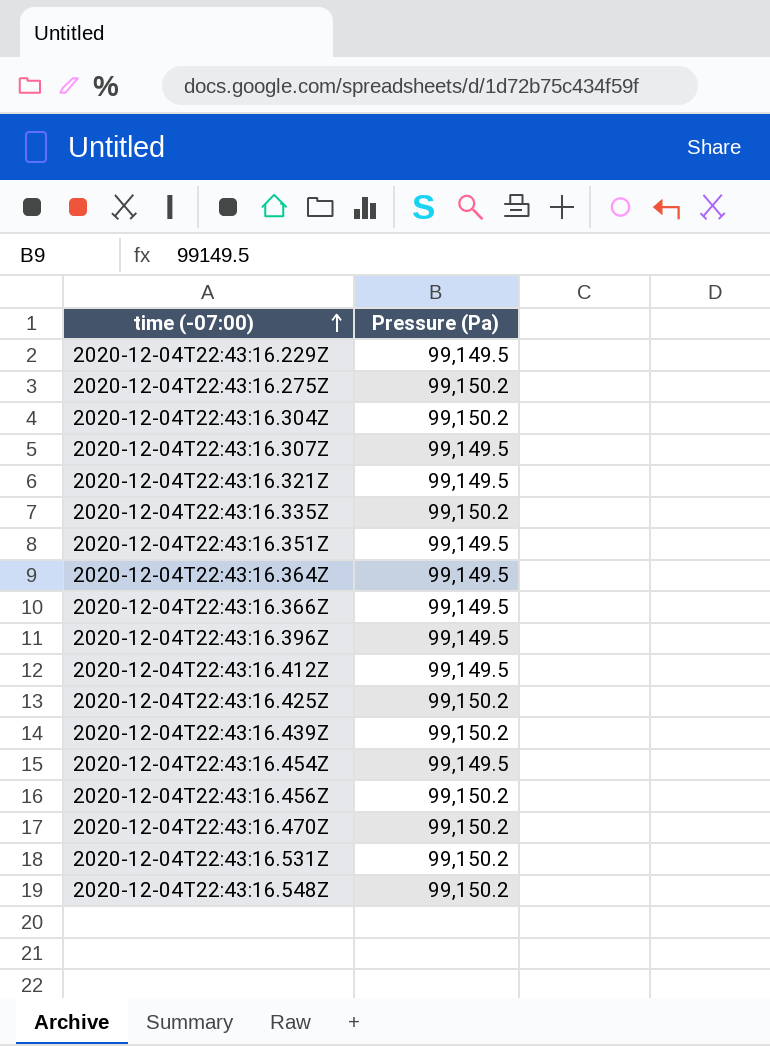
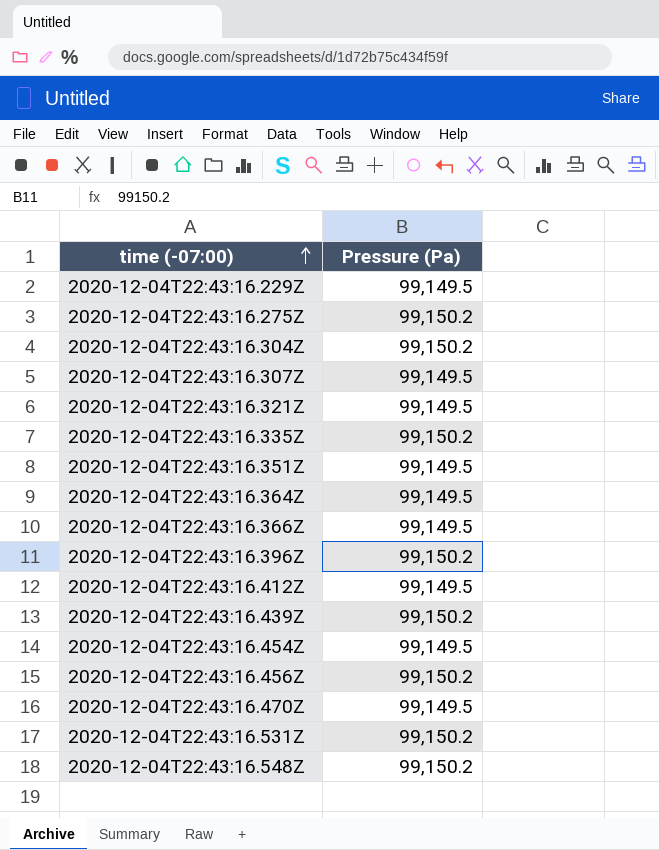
row 2020-12-04T22:43:16.425Z: 99,150.2 -> none
2020-12-04T22:43:16.396Z | Pressure (Pa): 99,149.5 -> 99,150.2
2020-12-04T22:43:16.470Z | Pressure (Pa): 99,150.2 -> 99,149.5

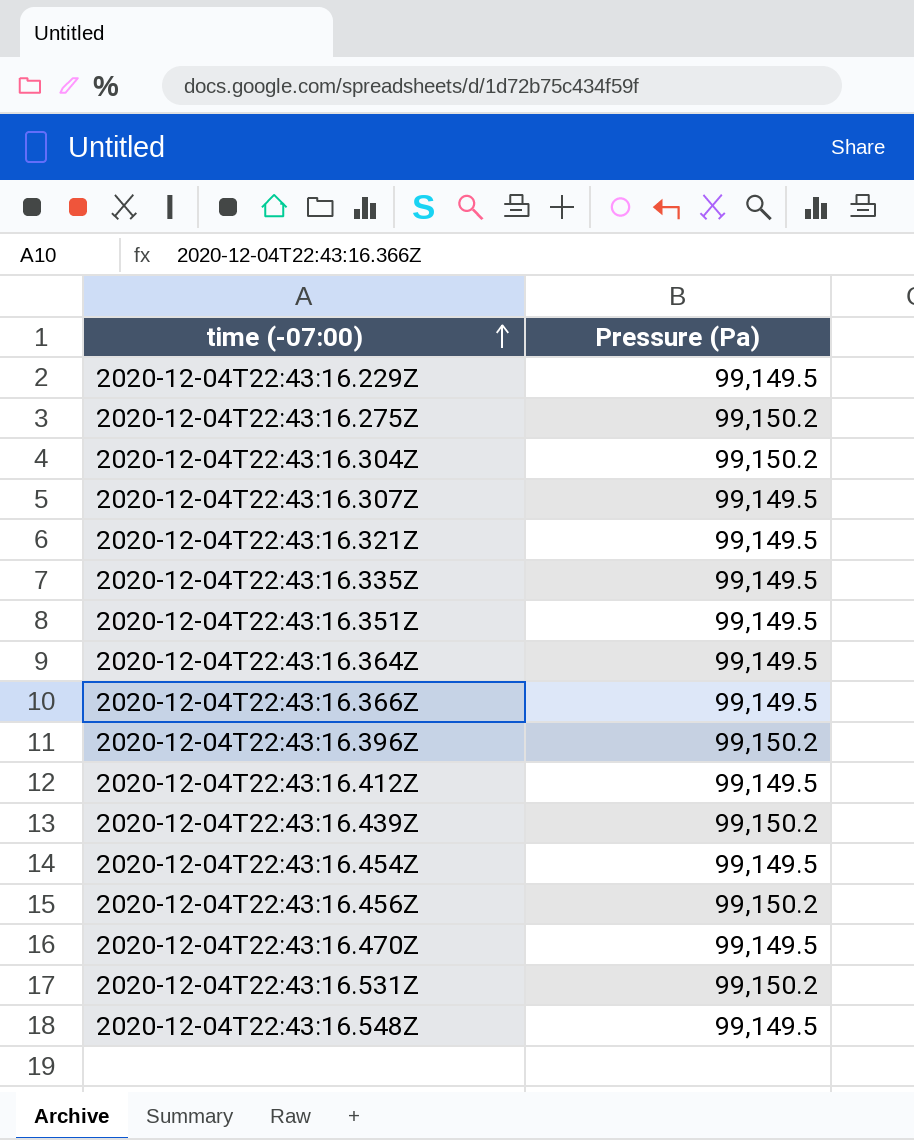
2020-12-04T22:43:16.335Z | Pressure (Pa): 99,150.2 -> 99,149.5
2020-12-04T22:43:16.548Z | Pressure (Pa): 99,150.2 -> 99,149.5

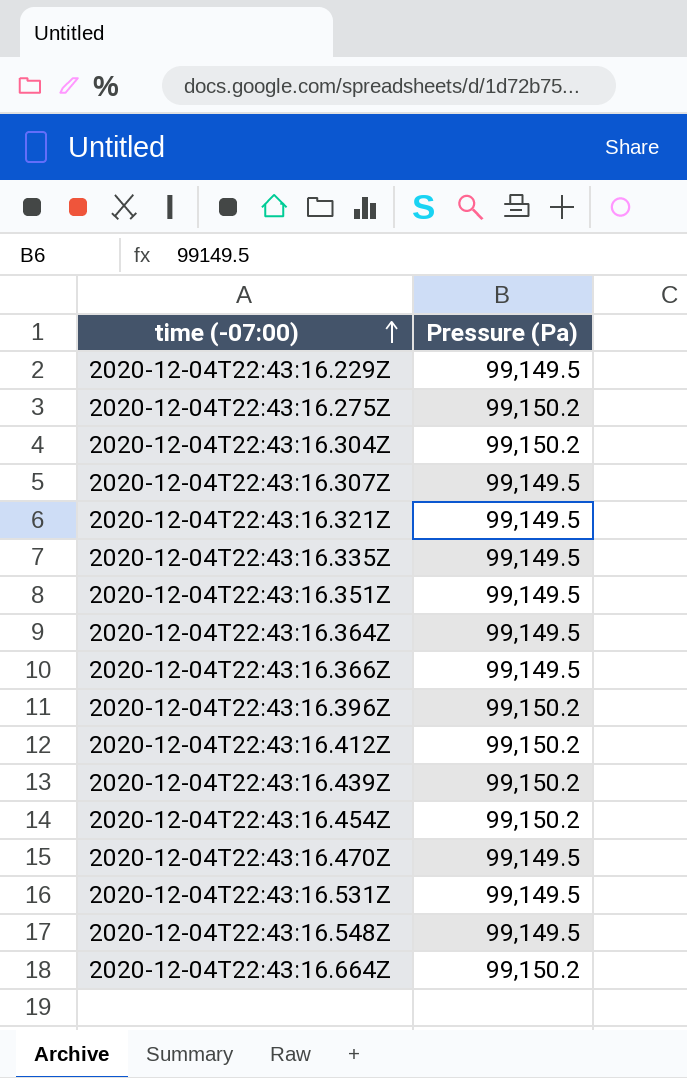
row 2020-12-04T22:43:16.456Z: 99,150.2 -> none
2020-12-04T22:43:16.412Z | Pressure (Pa): 99,149.5 -> 99,150.2
2020-12-04T22:43:16.454Z | Pressure (Pa): 99,149.5 -> 99,150.2
2020-12-04T22:43:16.531Z | Pressure (Pa): 99,150.2 -> 99,149.5
row 2020-12-04T22:43:16.664Z: none -> 99,150.2

